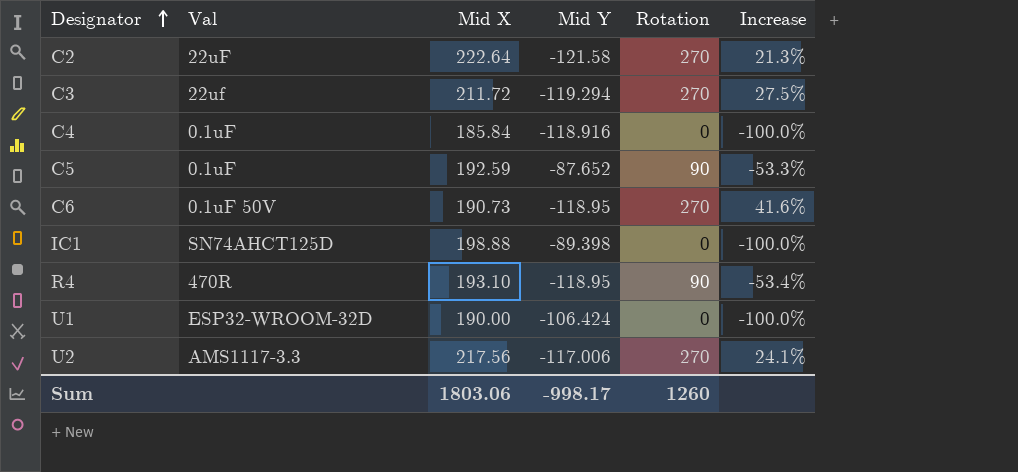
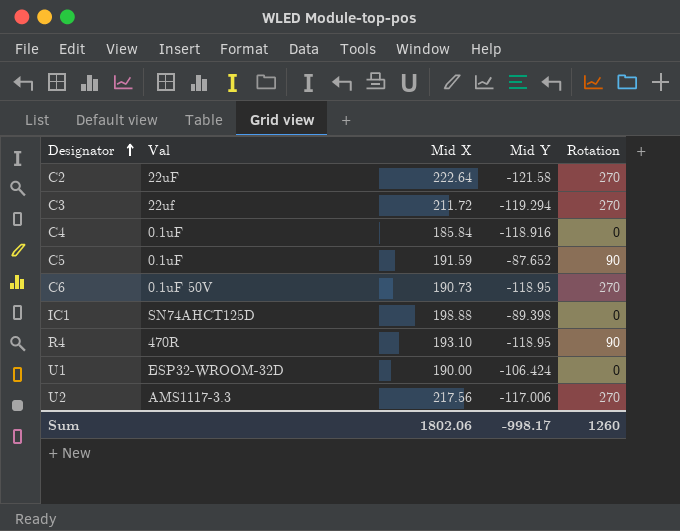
column Increase | formula: ([Rotation] - [Mid X]) / [Mid X] -> none
C5 | Mid X: 192.59 -> 191.59
Sum | Mid X: 1803.06 -> 1802.06

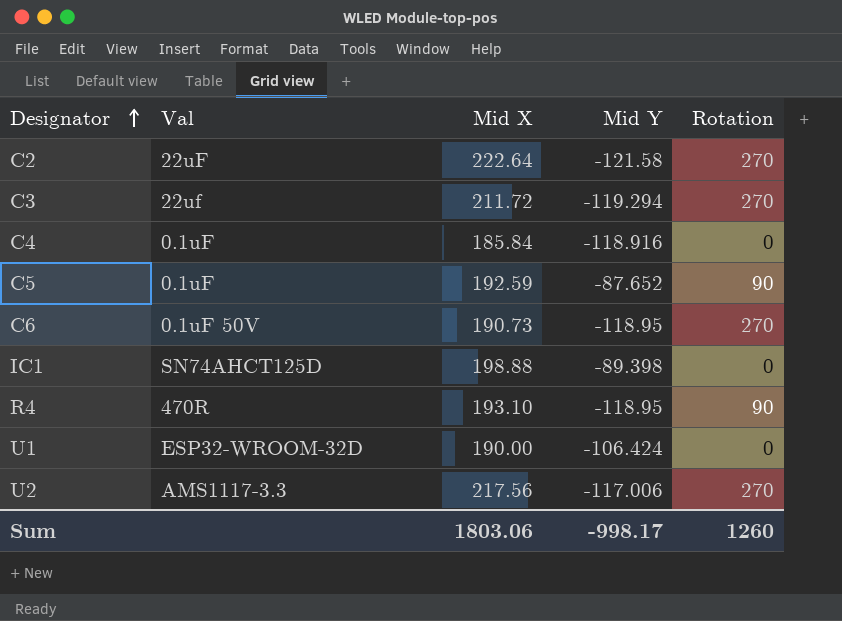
C5 | Mid X: 191.59 -> 192.59
Sum | Mid X: 1802.06 -> 1803.06

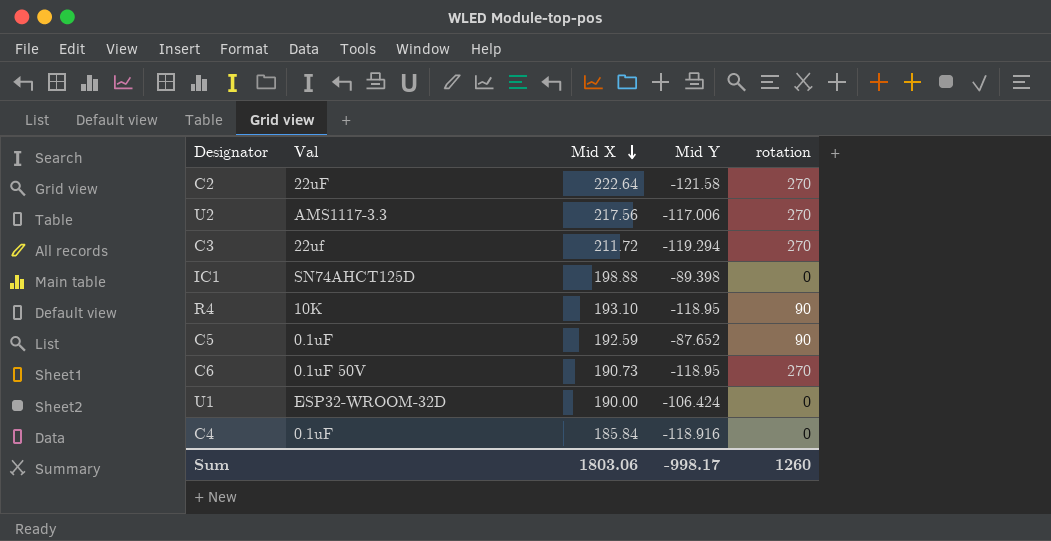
row order: Designator ascending -> Mid X descending
column name: Rotation -> rotation
R4 | Val: 470R -> 10K

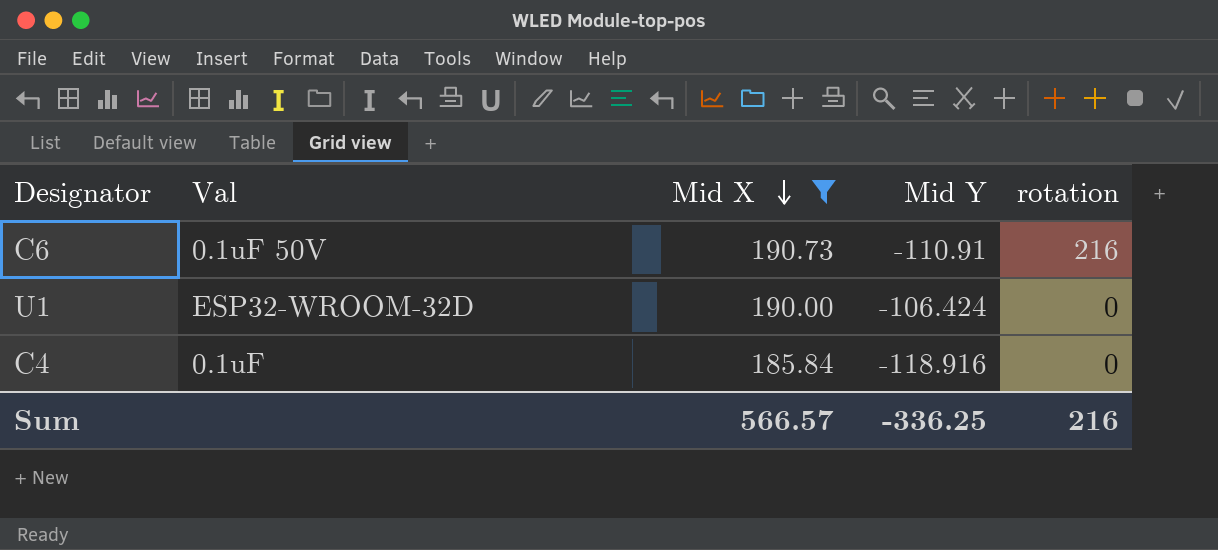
filter: none -> Mid X <= 190.73
C6 | Mid Y: -118.95 -> -110.91
C6 | rotation: 270 -> 216
Sum | Mid X: 1803.06 -> 566.57
Sum | Mid Y: -998.17 -> -336.25
Sum | rotation: 1260 -> 216

